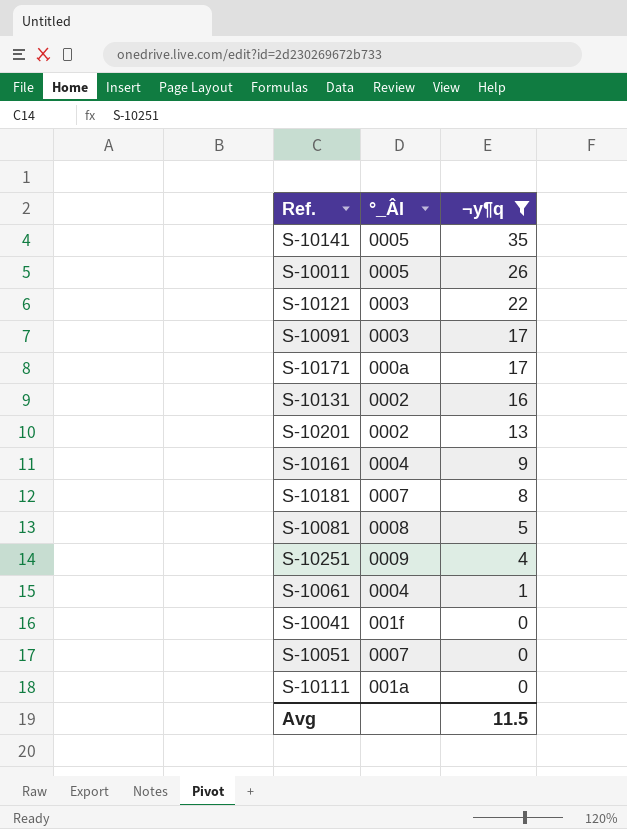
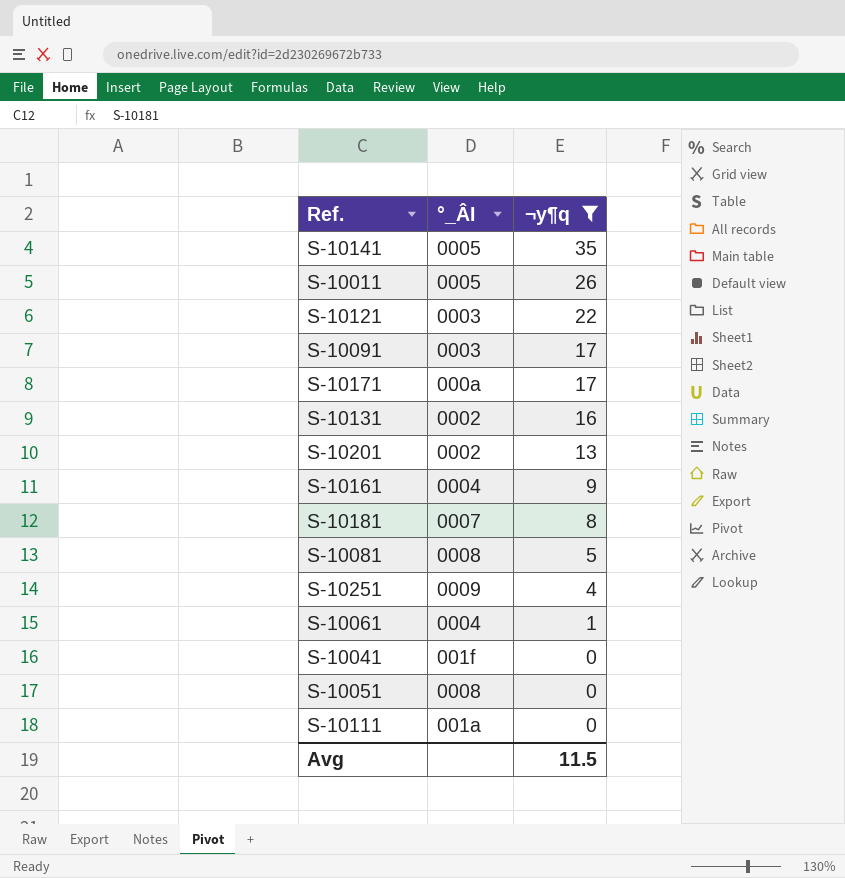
S-10051 | °_ÂI: 0007 -> 0008

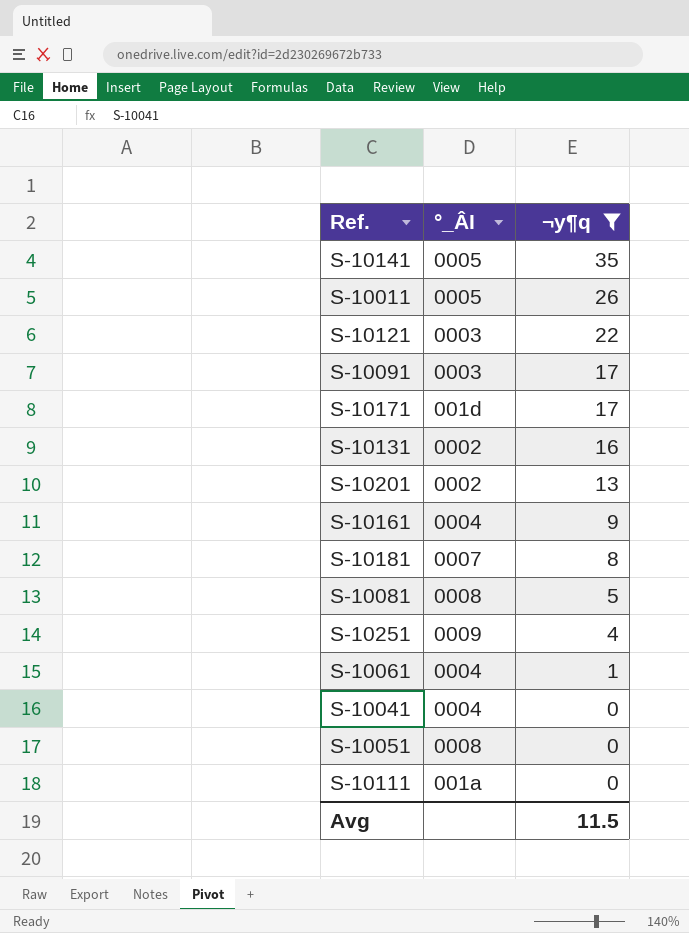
S-10171 | °_ÂI: 000a -> 001d
S-10041 | °_ÂI: 001f -> 0004

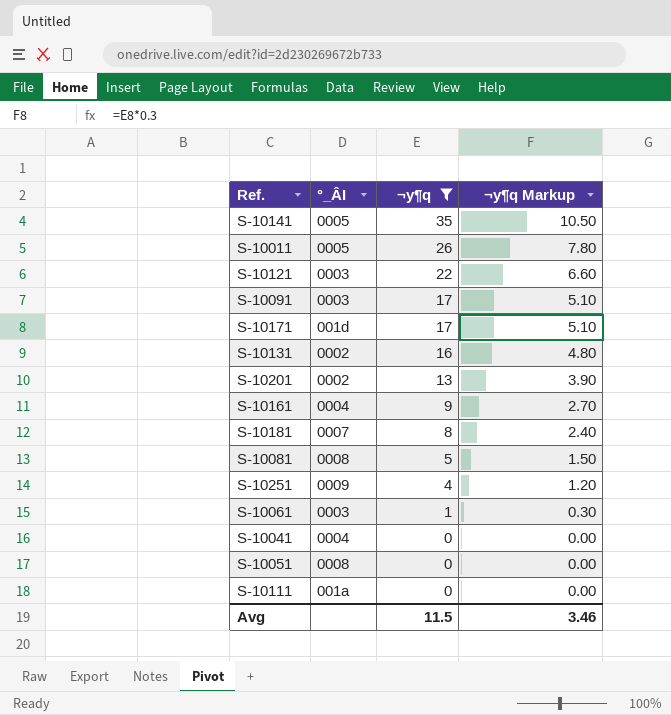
column ¬y¶q Markup | formula: none -> [¬y¶q] * 0.3
S-10061 | °_ÂI: 0004 -> 0003

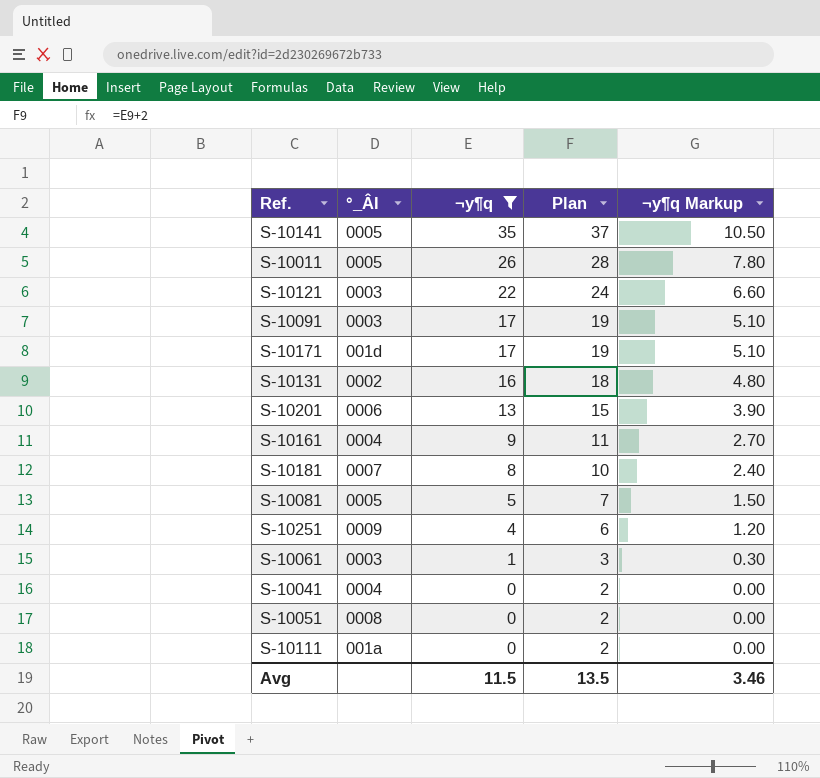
column Plan | formula: none -> [¬y¶q] + 2
S-10201 | °_ÂI: 0002 -> 0006
S-10081 | °_ÂI: 0008 -> 0005

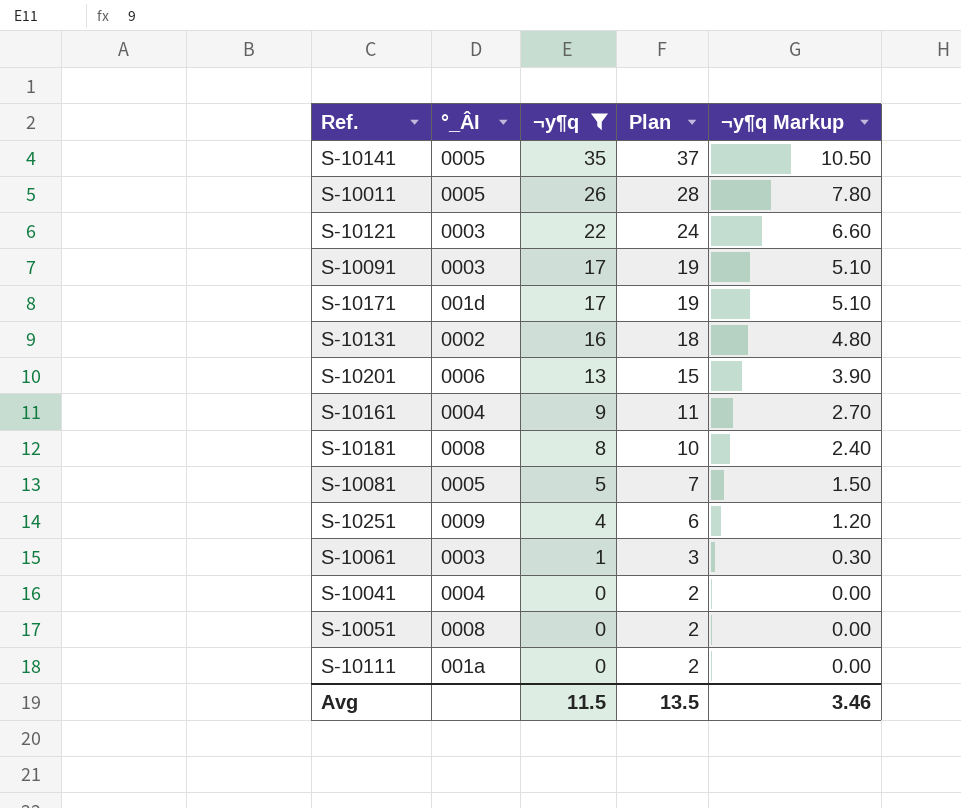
S-10181 | °_ÂI: 0007 -> 0008

